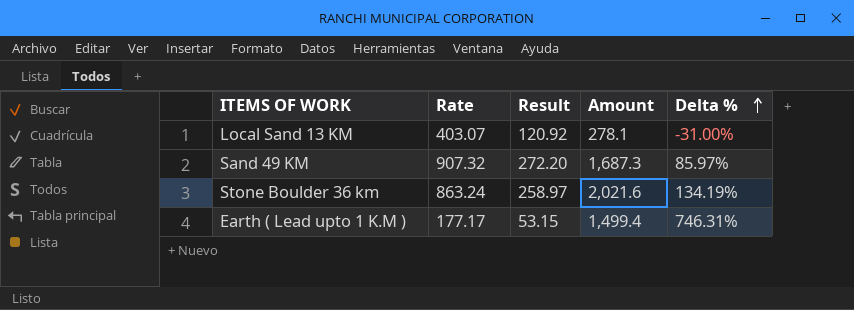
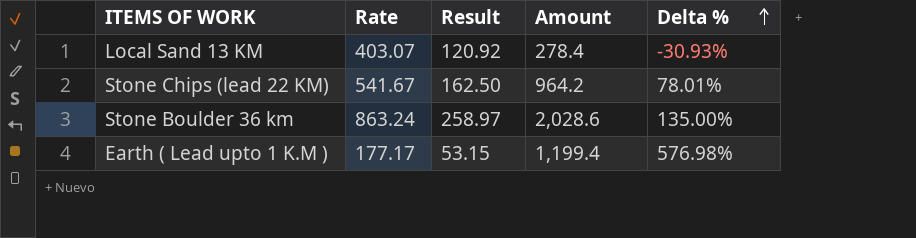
row Sand 49 KM: 907.32 | 272.20 | 1,687.3 | 85.97% -> none
Local Sand 13 KM | Amount: 278.1 -> 278.4
Local Sand 13 KM | Delta %: -31.00% -> -30.93%
row Stone Chips (lead 22 KM): none -> 541.67 | 162.50 | 964.2 | 78.01%
Stone Boulder 36 km | Amount: 2,021.6 -> 2,028.6
Stone Boulder 36 km | Delta %: 134.19% -> 135.00%
Earth ( Lead upto 1 K.M ) | Amount: 1,499.4 -> 1,199.4
Earth ( Lead upto 1 K.M ) | Delta %: 746.31% -> 576.98%

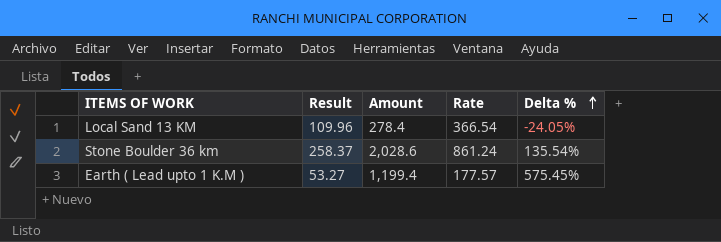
column Rate | position: 2 -> 4
row Stone Chips (lead 22 KM): 541.67 | 162.50 | 964.2 | 78.01% -> none
Local Sand 13 KM | Result: 120.92 -> 109.96
Local Sand 13 KM | Rate: 403.07 -> 366.54
Local Sand 13 KM | Delta %: -30.93% -> -24.05%
Stone Boulder 36 km | Result: 258.97 -> 258.37
Stone Boulder 36 km | Rate: 863.24 -> 861.24
Stone Boulder 36 km | Delta %: 135.00% -> 135.54%
Earth ( Lead upto 1 K.M ) | Result: 53.15 -> 53.27
Earth ( Lead upto 1 K.M ) | Rate: 177.17 -> 177.57
Earth ( Lead upto 1 K.M ) | Delta %: 576.98% -> 575.45%

